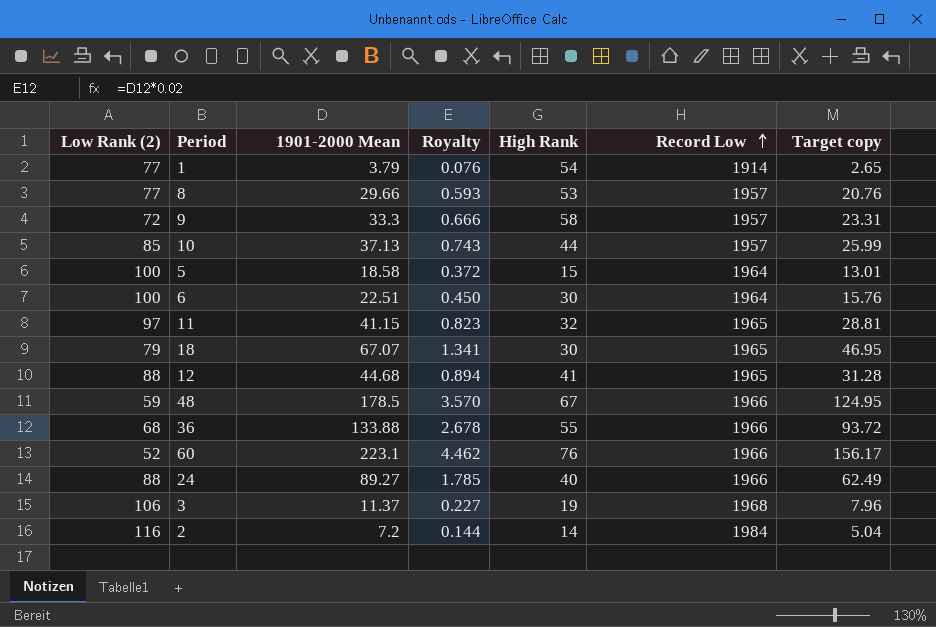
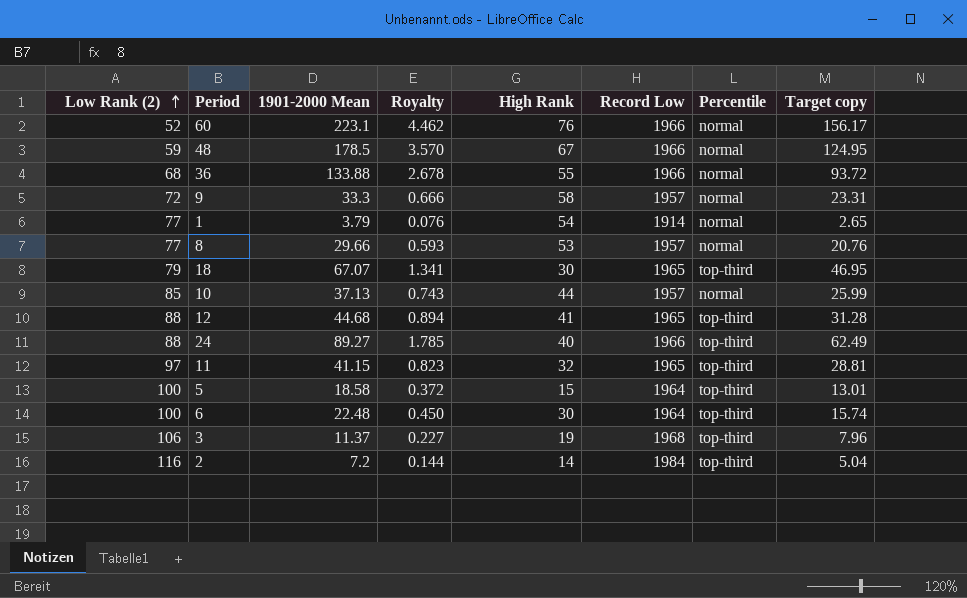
row order: Record Low ascending -> Low Rank (2) ascending
column Percentile | position: none -> 7
6 | 1901-2000 Mean: 22.51 -> 22.48
6 | Target copy: 15.76 -> 15.74

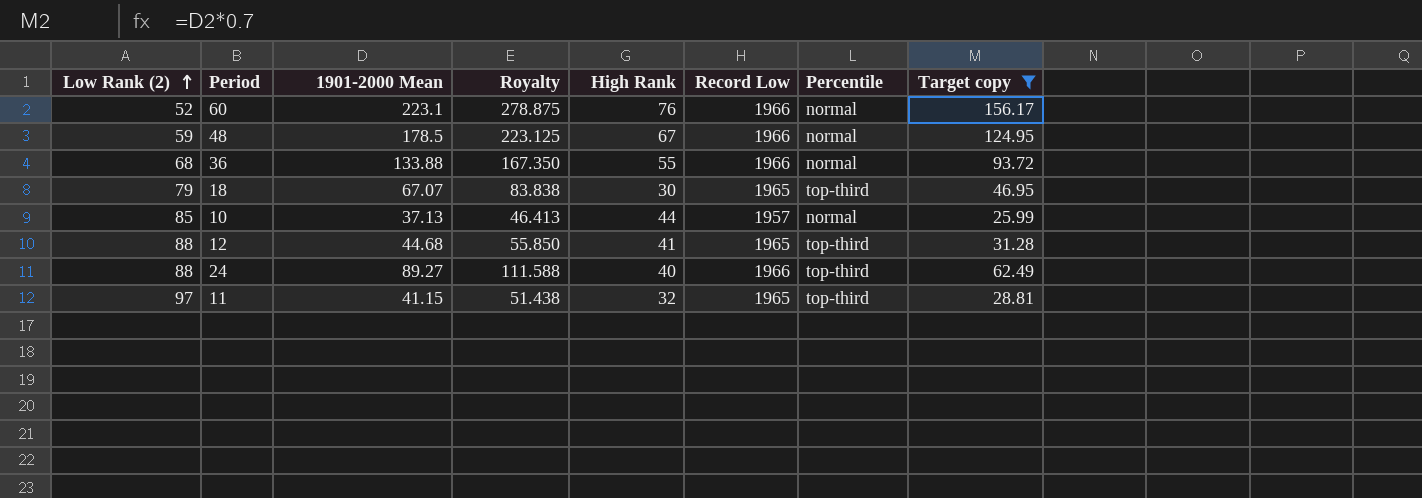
filter: none -> Target copy >= 25.99
column Royalty | formula: [1901-2000 Mean] * 0.02 -> [1901-2000 Mean] * 1.25

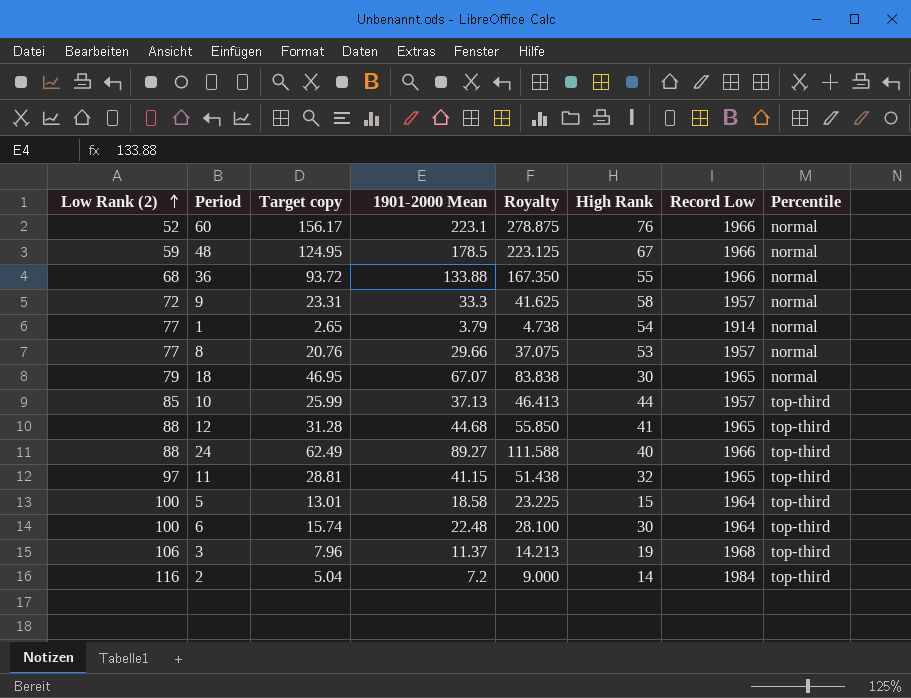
filter: Target copy >= 25.99 -> none
column Target copy | position: 8 -> 3
18 | Percentile: top-third -> normal
10 | Percentile: normal -> top-third

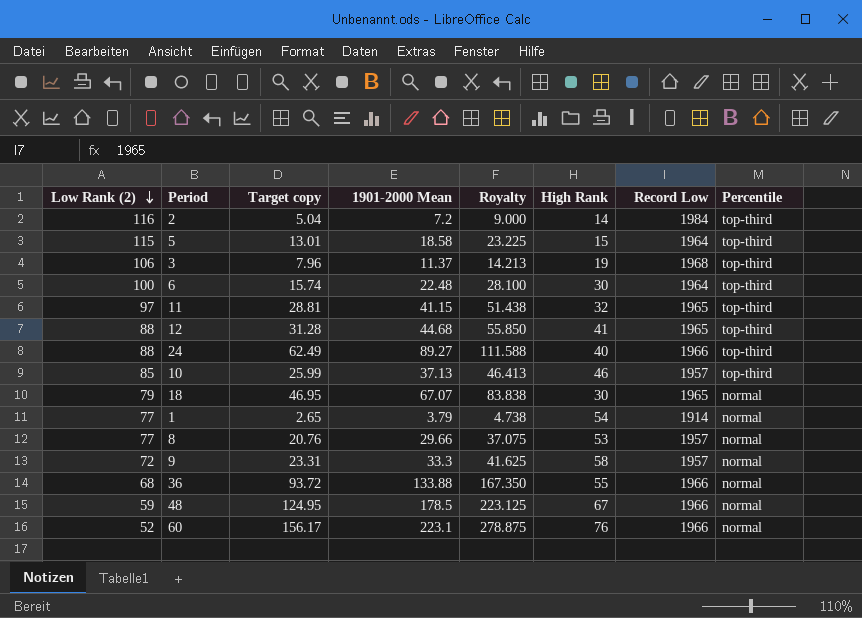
row order: Low Rank (2) ascending -> Low Rank (2) descending
5 | Low Rank (2): 100 -> 115
10 | High Rank: 44 -> 46

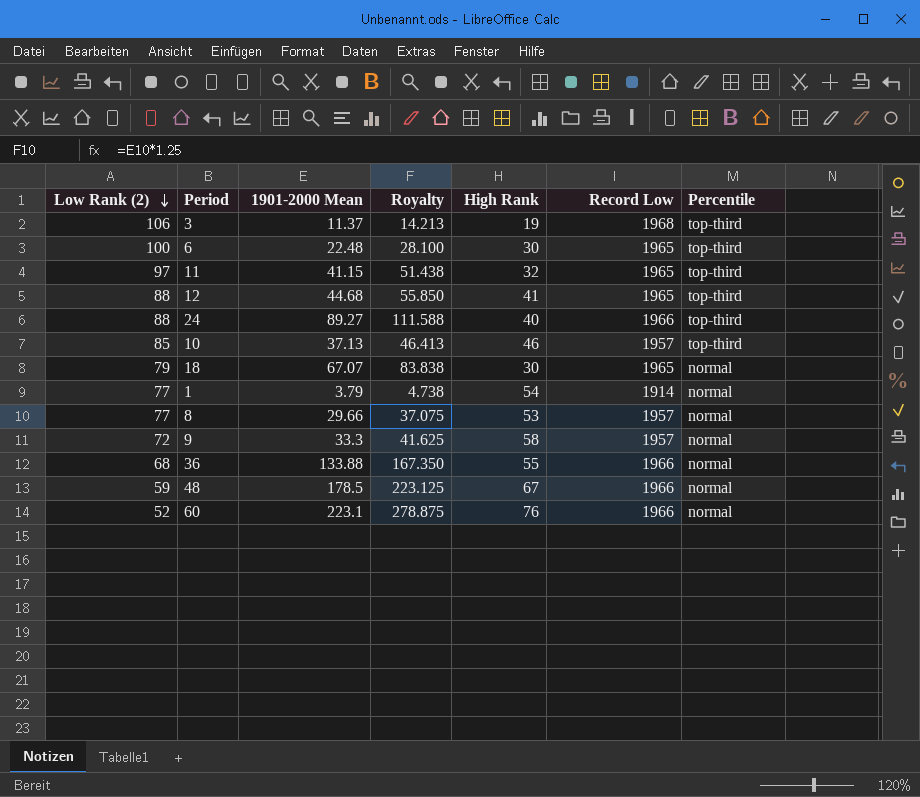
column Target copy | formula: [1901-2000 Mean] * 0.7 -> none
row 2: 116 | 5.04 | 7.2 | 9.000 | 14 | 1984 | top-third -> none
row 5: 115 | 13.01 | 18.58 | 23.225 | 15 | 1964 | top-third -> none
6 | Record Low: 1964 -> 1965

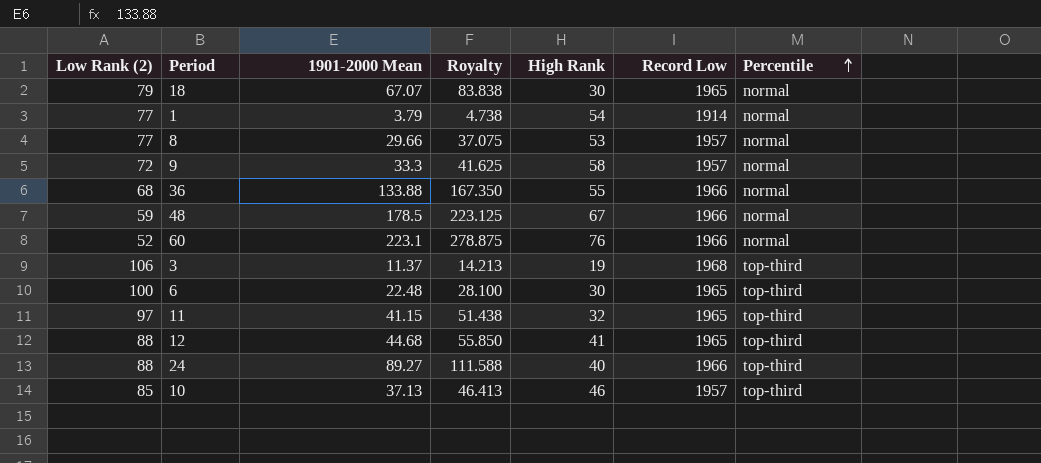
row order: Low Rank (2) descending -> Percentile ascending

